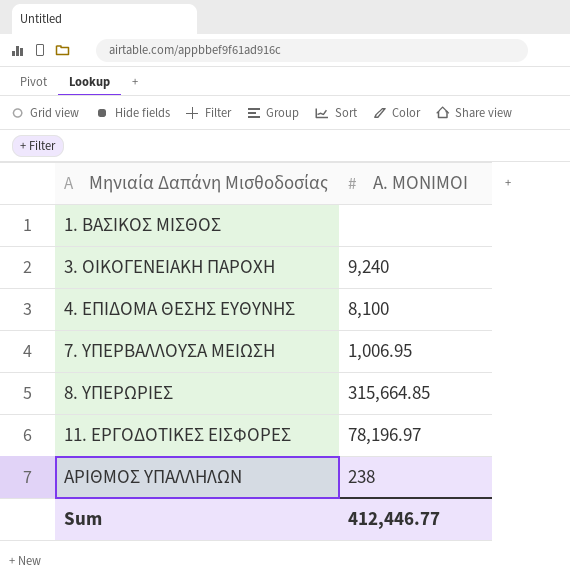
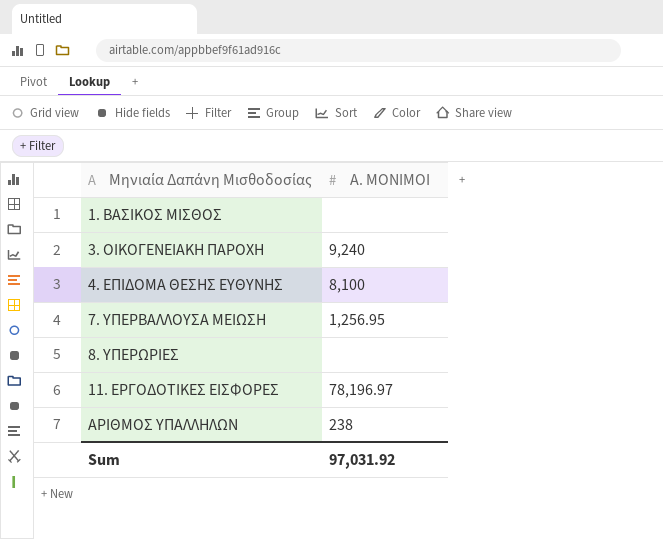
7. ΥΠΕΡΒΑΛΛΟΥΣΑ ΜΕΙΩΣΗ | Α. ΜΟΝΙΜΟΙ: 1,006.95 -> 1,256.95
8. ΥΠΕΡΩΡΙΕΣ | Α. ΜΟΝΙΜΟΙ: 315,664.85 -> none
Sum | Α. ΜΟΝΙΜΟΙ: 412,446.77 -> 97,031.92

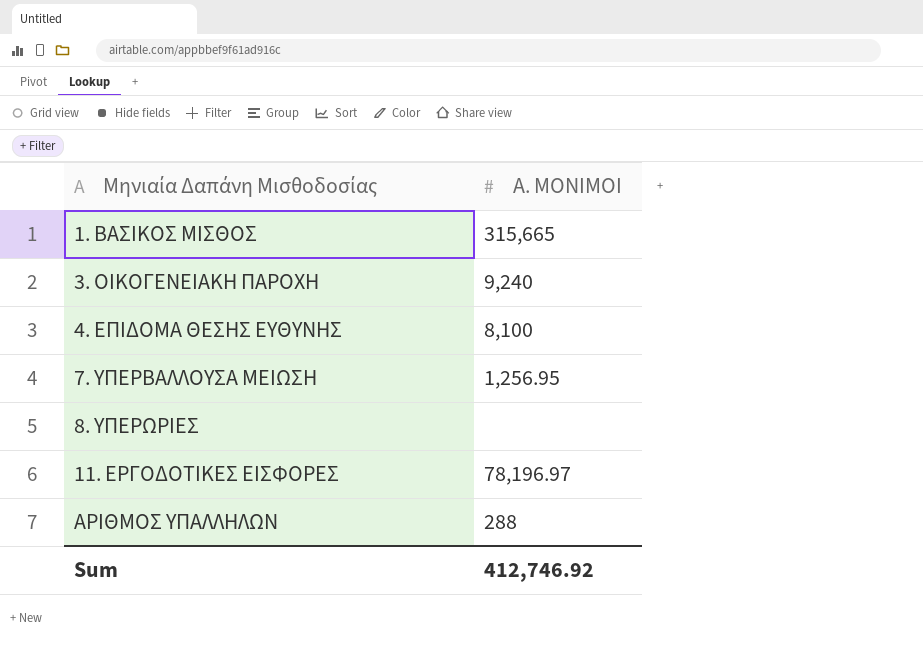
1. ΒΑΣΙΚΟΣ ΜΙΣΘΟΣ | Α. ΜΟΝΙΜΟΙ: none -> 315,665
ΑΡΙΘΜΟΣ ΥΠΑΛΛΗΛΩΝ | Α. ΜΟΝΙΜΟΙ: 238 -> 288
Sum | Α. ΜΟΝΙΜΟΙ: 97,031.92 -> 412,746.92

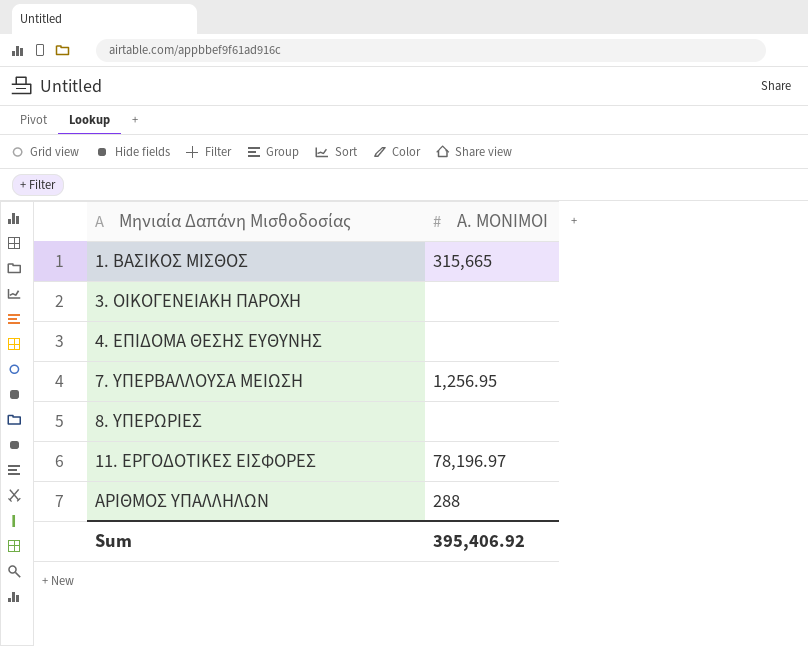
3. ΟΙΚΟΓΕΝΕΙΑΚΗ ΠΑΡΟΧΗ | Α. ΜΟΝΙΜΟΙ: 9,240 -> none
4. ΕΠΙΔΟΜΑ ΘΕΣΗΣ ΕΥΘΥΝΗΣ | Α. ΜΟΝΙΜΟΙ: 8,100 -> none
Sum | Α. ΜΟΝΙΜΟΙ: 412,746.92 -> 395,406.92

